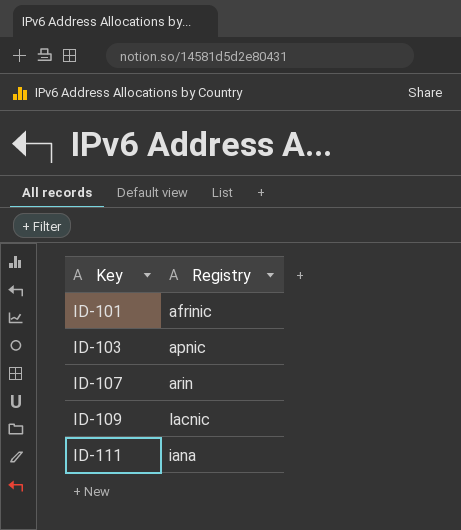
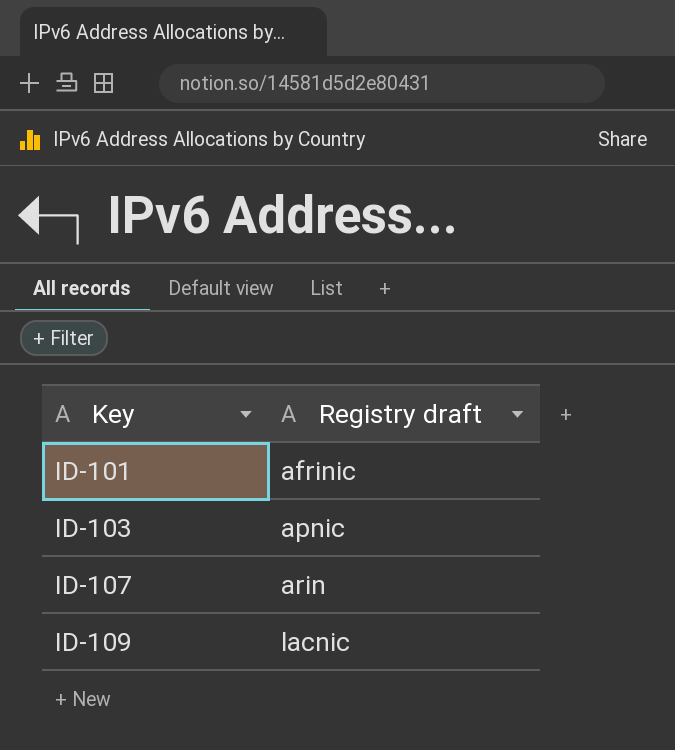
column name: Registry -> Registry draft
row ID-111: iana -> none

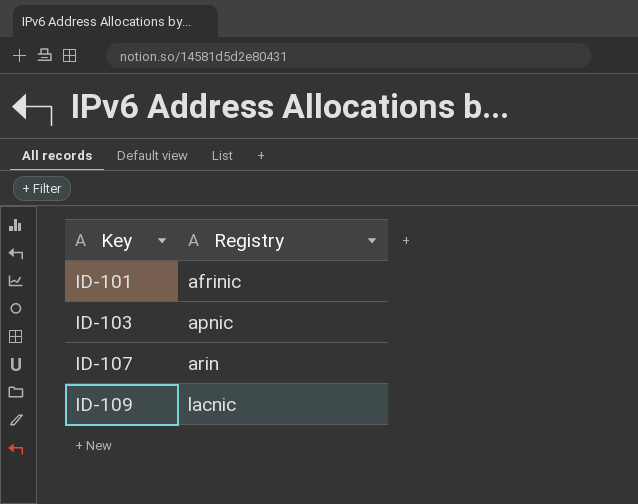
column name: Registry draft -> Registry

